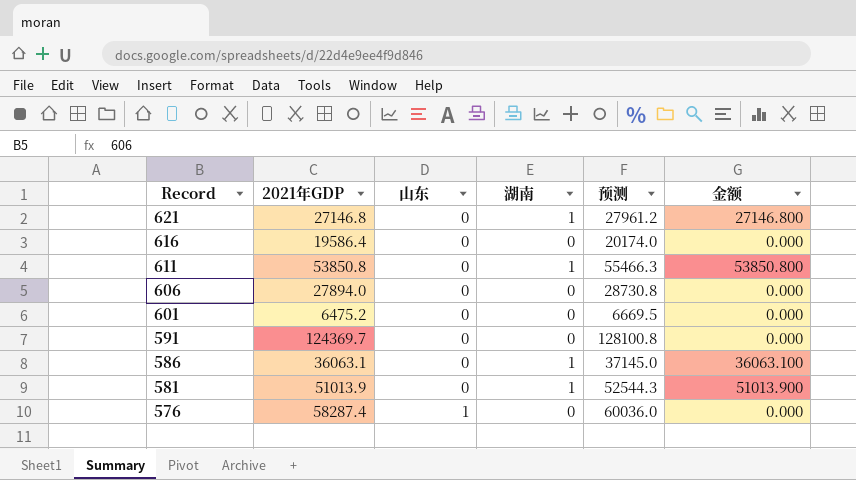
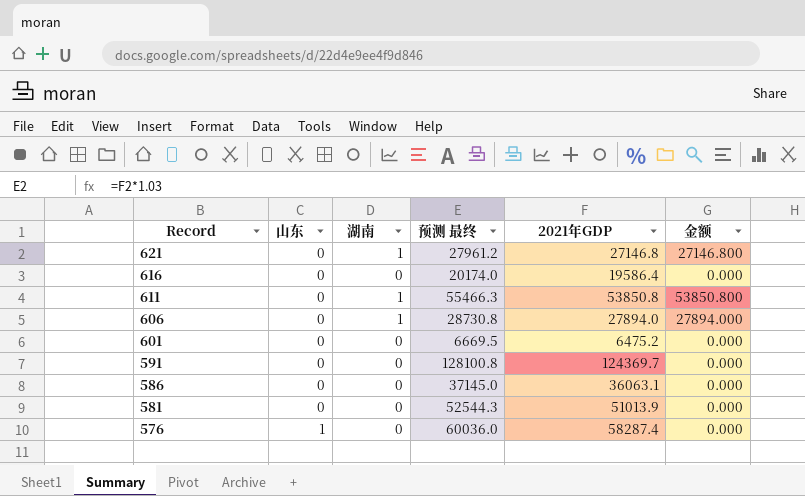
column name: 预测 -> 预测 最终
column 2021年GDP | position: 2 -> 5
606 | 湖南: 0 -> 1
606 | 金额: 0.000 -> 27894.000
586 | 湖南: 1 -> 0
586 | 金额: 36063.100 -> 0.000
581 | 湖南: 1 -> 0
581 | 金额: 51013.900 -> 0.000

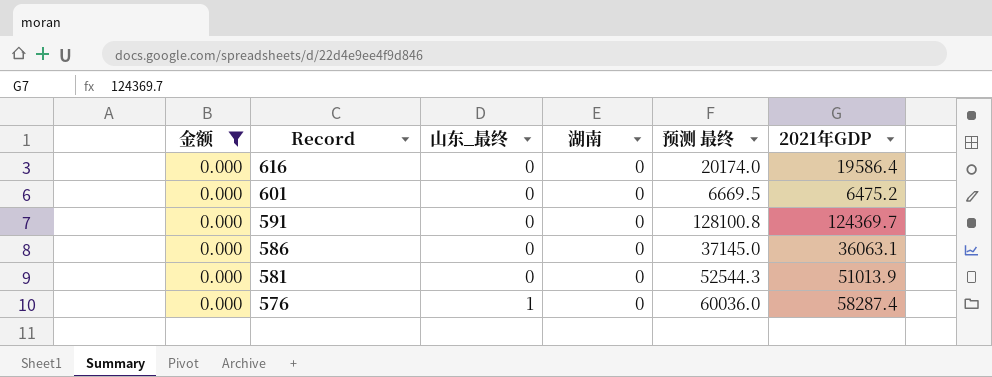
filter: none -> 金额 = 0.000
column 金额 | position: 6 -> 1
column name: 山东 -> 山东_最终

